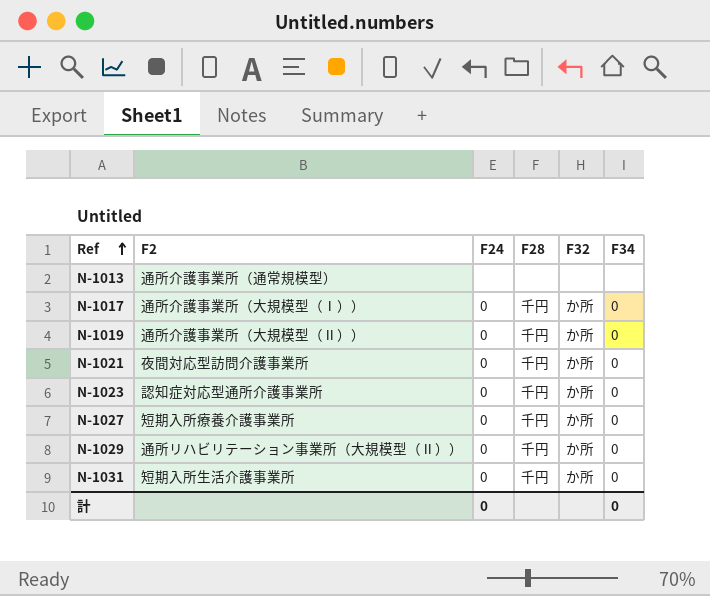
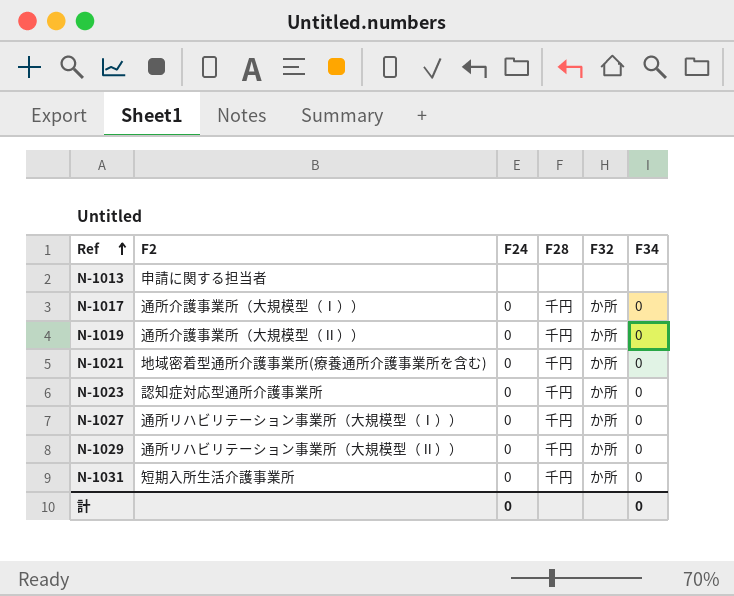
N-1013 | F2: 通所介護事業所（通常規模型） -> 申請に関する担当者
N-1021 | F2: 夜間対応型訪問介護事業所 -> 地域密着型通所介護事業所(療養通所介護事業所を含む)
N-1027 | F2: 短期入所療養介護事業所 -> 通所リハビリテーション事業所（大規模型（Ⅰ））

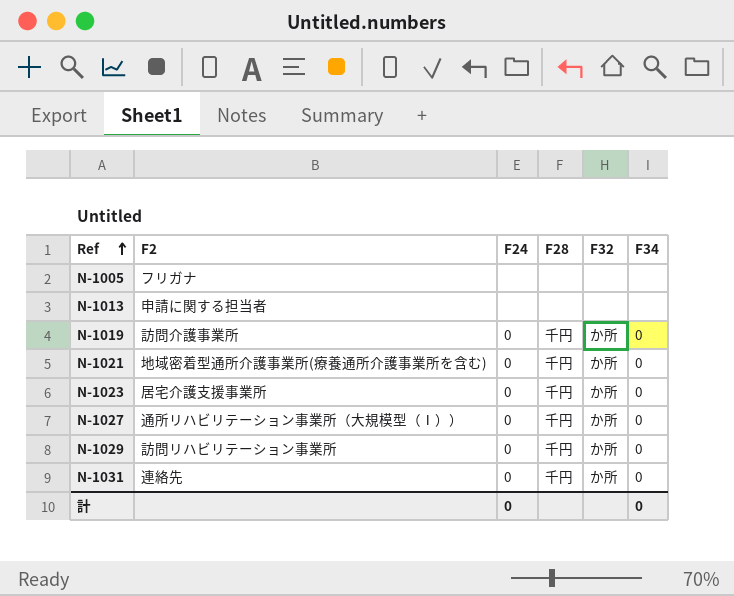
row N-1017: 通所介護事業所（大規模型（Ⅰ）） | 0 | 千円 | か所 | 0 -> none
row N-1005: none -> フリガナ | none | none | none | none
N-1019 | F2: 通所介護事業所（大規模型（Ⅱ）） -> 訪問介護事業所
N-1023 | F2: 認知症対応型通所介護事業所 -> 居宅介護支援事業所
N-1029 | F2: 通所リハビリテーション事業所（大規模型（Ⅱ）） -> 訪問リハビリテーション事業所
N-1031 | F2: 短期入所生活介護事業所 -> 連絡先

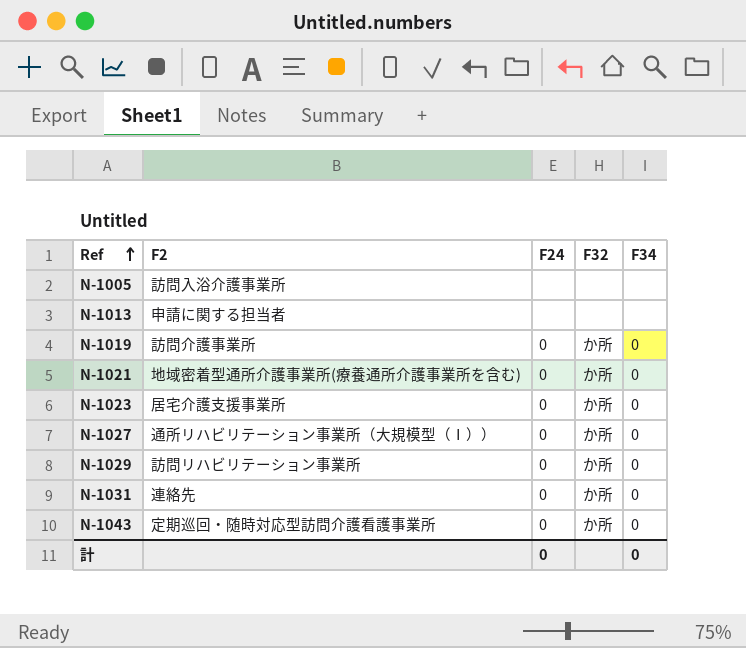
column F28 | position: 4 -> none
N-1005 | F2: フリガナ -> 訪問入浴介護事業所
row N-1043: none -> 定期巡回・随時対応型訪問介護看護事業所 | 0 | か所 | 0

